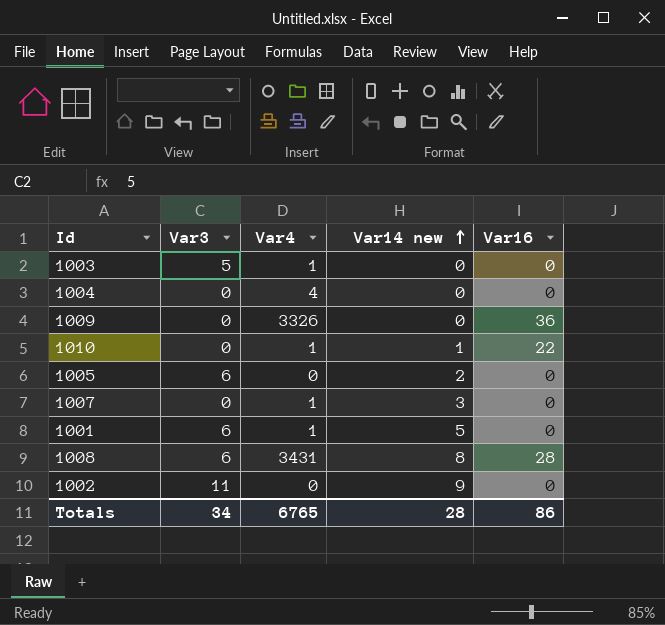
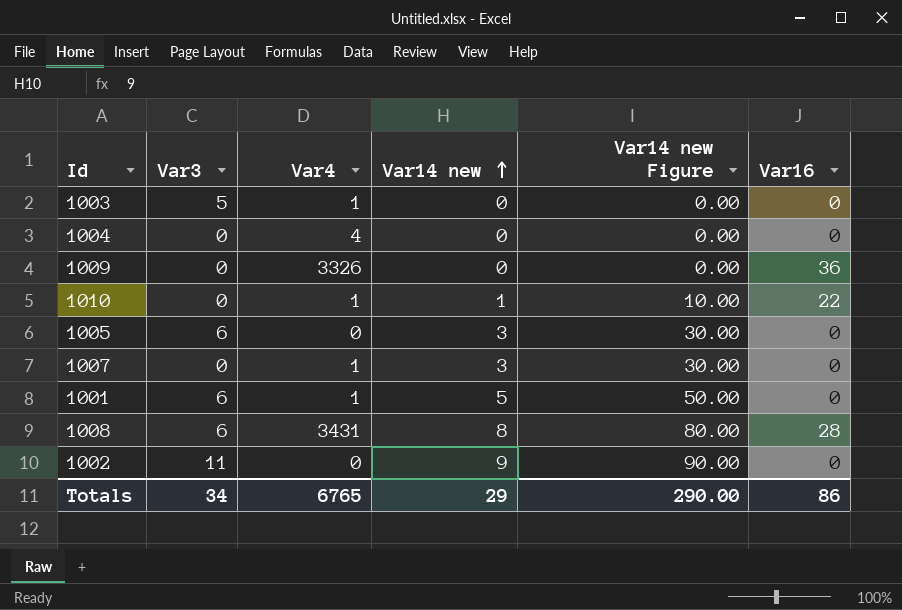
column Var14 new Figure | formula: none -> [Var14 new] * 10
1005 | Var14 new: 2 -> 3
Totals | Var14 new: 28 -> 29

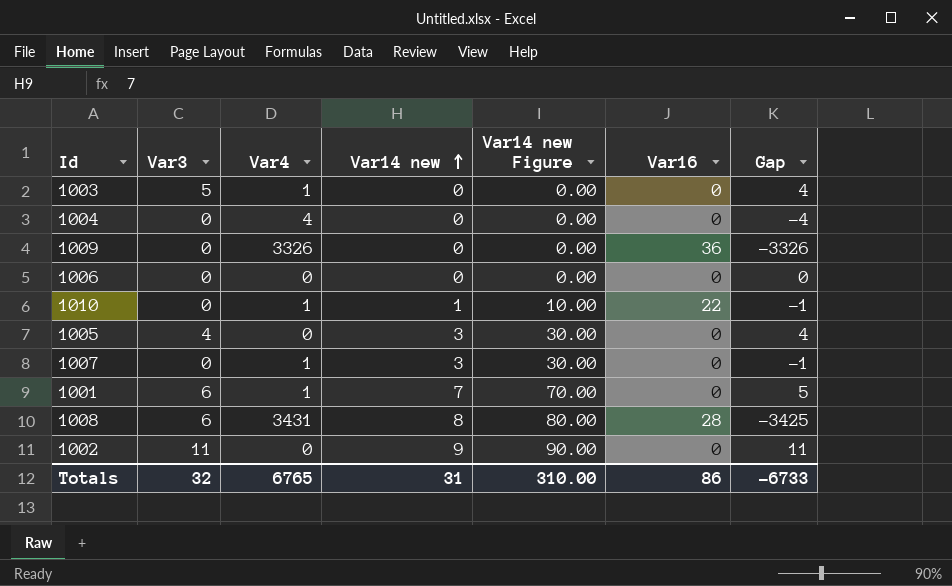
column Gap | formula: none -> [Var3] - [Var4]
row 1006: none -> 0 | 0 | 0 | 0.00 | 0 | 0
1005 | Var3: 6 -> 4
1001 | Var14 new: 5 -> 7
1001 | Var14 new Figure: 50.00 -> 70.00
Totals | Var3: 34 -> 32
Totals | Var14 new: 29 -> 31
Totals | Var14 new Figure: 290.00 -> 310.00

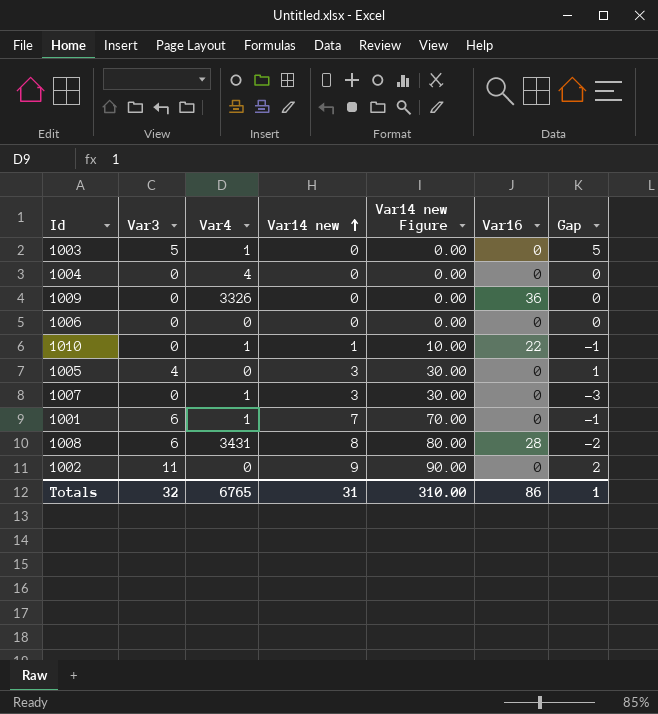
column Gap | formula: [Var3] - [Var4] -> [Var3] - [Var14 new]
Totals | Gap: -6733 -> 1

